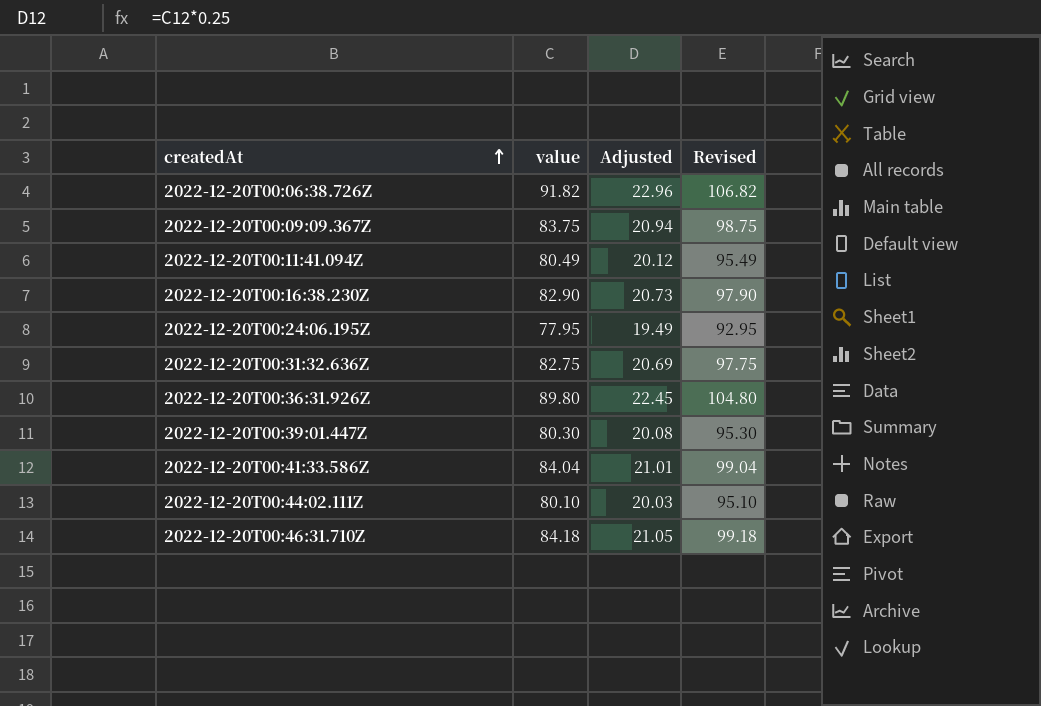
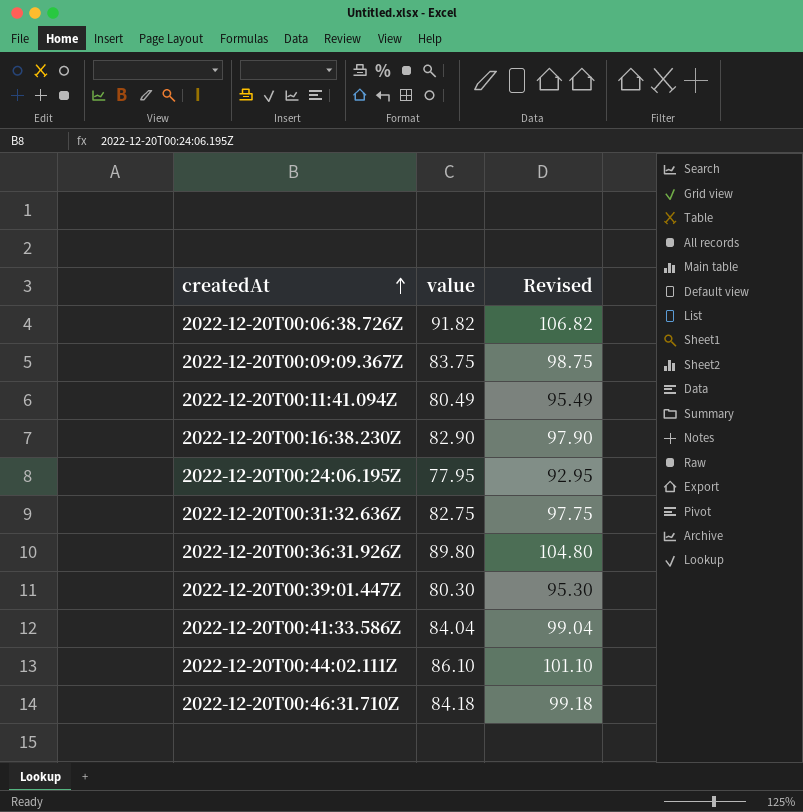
column Adjusted | formula: [value] * 0.25 -> none
2022-12-20T00:44:02.111Z | value: 80.10 -> 86.10
2022-12-20T00:44:02.111Z | Revised: 95.10 -> 101.10

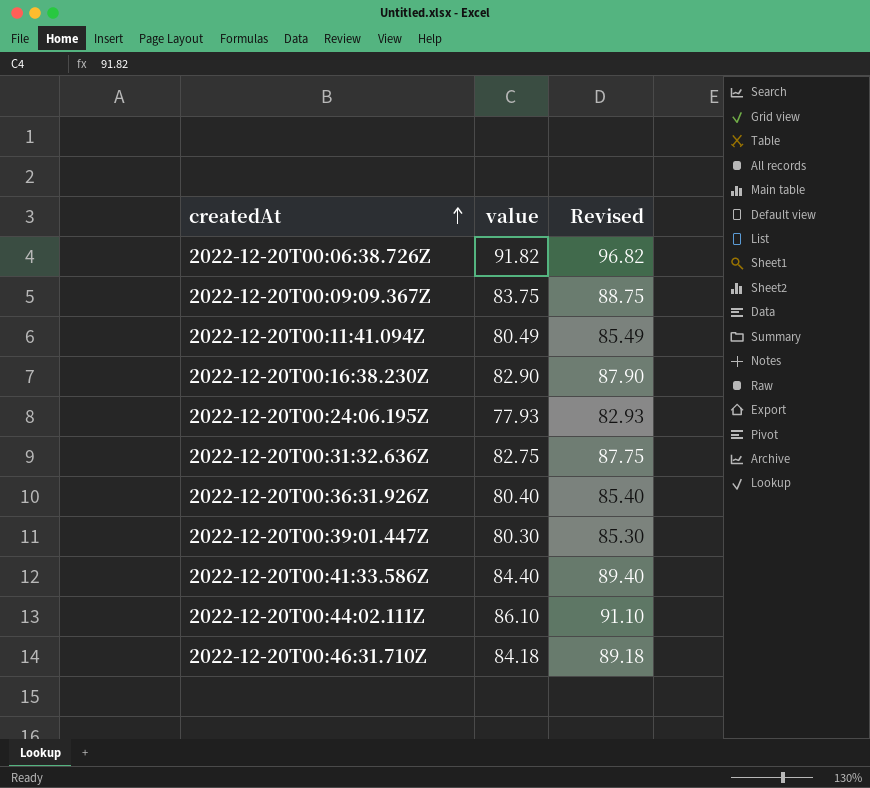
column Revised | formula: [value] + 15 -> [value] + 5
2022-12-20T00:24:06.195Z | value: 77.95 -> 77.93
2022-12-20T00:36:31.926Z | value: 89.80 -> 80.40
2022-12-20T00:41:33.586Z | value: 84.04 -> 84.40

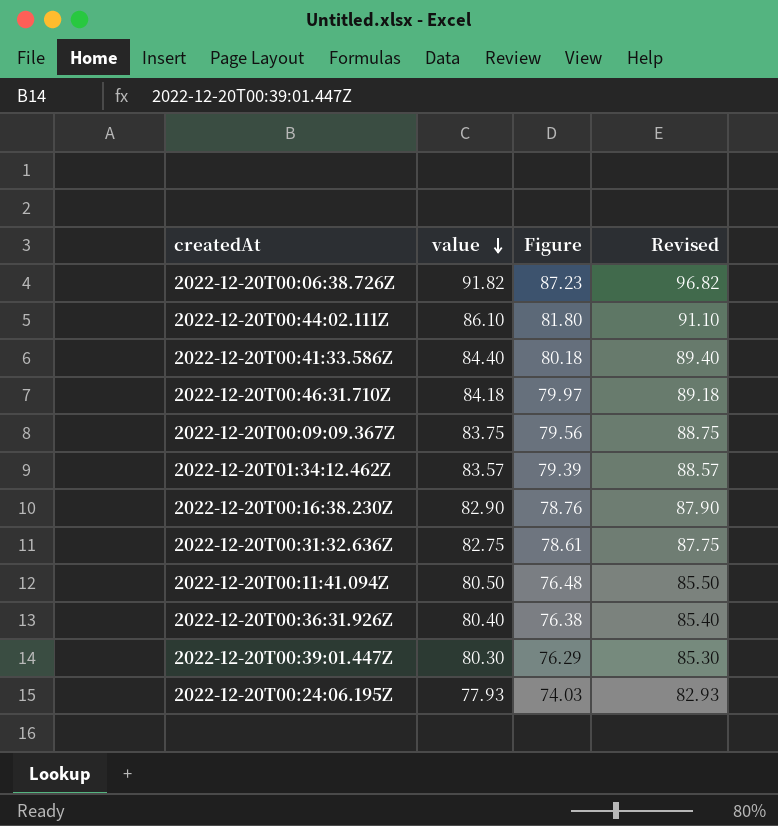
row order: createdAt ascending -> value descending
column Figure | formula: none -> [value] * 0.95
row 2022-12-20T01:34:12.462Z: none -> 83.57 | 79.39 | 88.57
2022-12-20T00:11:41.094Z | value: 80.49 -> 80.50
2022-12-20T00:11:41.094Z | Revised: 85.49 -> 85.50

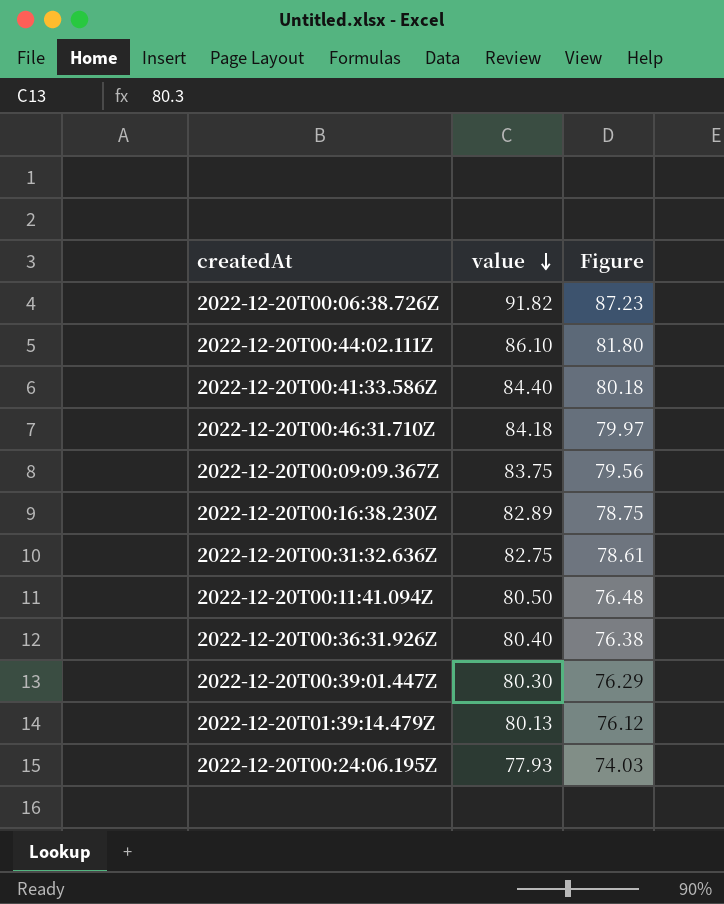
column Revised | formula: [value] + 5 -> none
row 2022-12-20T01:34:12.462Z: 83.57 | 79.39 | 88.57 -> none
2022-12-20T00:16:38.230Z | value: 82.90 -> 82.89
2022-12-20T00:16:38.230Z | Figure: 78.76 -> 78.75
row 2022-12-20T01:39:14.479Z: none -> 80.13 | 76.12

